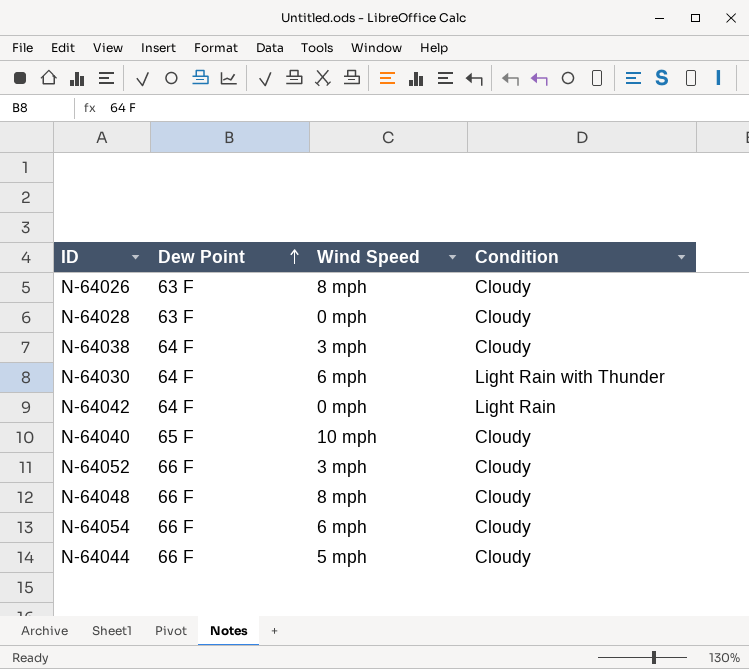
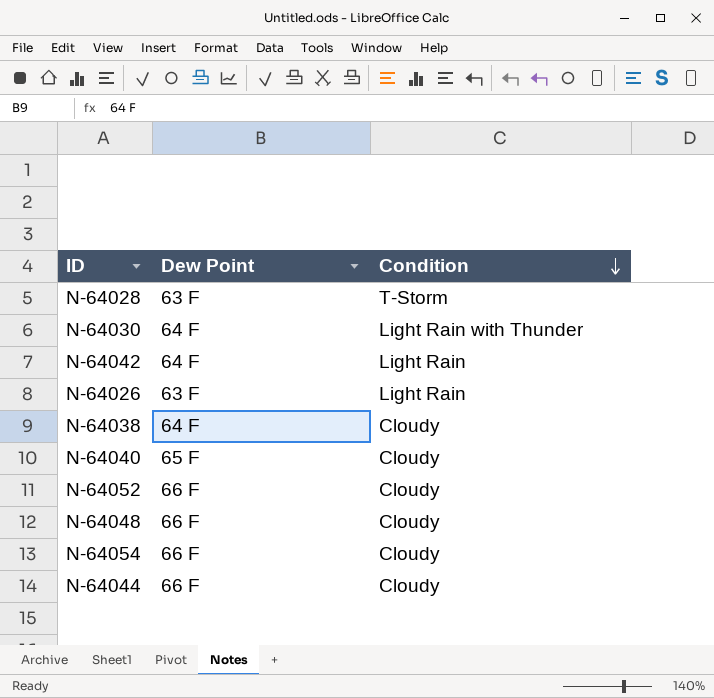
row order: Dew Point ascending -> Condition descending
column Wind Speed | position: 3 -> none
N-64028 | Condition: Cloudy -> T-Storm
N-64026 | Condition: Cloudy -> Light Rain

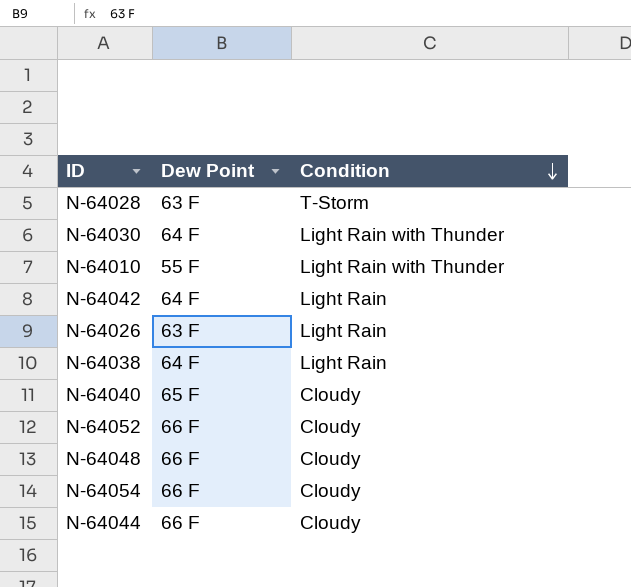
row N-64010: none -> 55 F | Light Rain with Thunder
N-64038 | Condition: Cloudy -> Light Rain

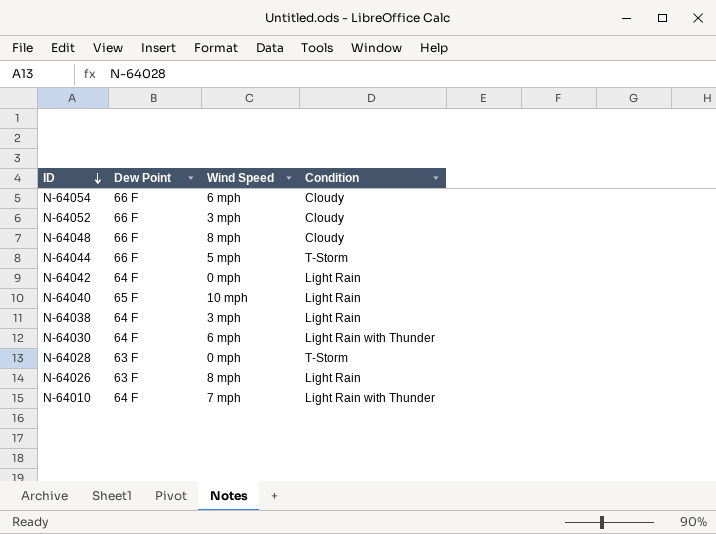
row order: Condition descending -> ID descending
column Wind Speed | position: none -> 3
N-64044 | Condition: Cloudy -> T-Storm
N-64040 | Condition: Cloudy -> Light Rain
N-64010 | Dew Point: 55 F -> 64 F

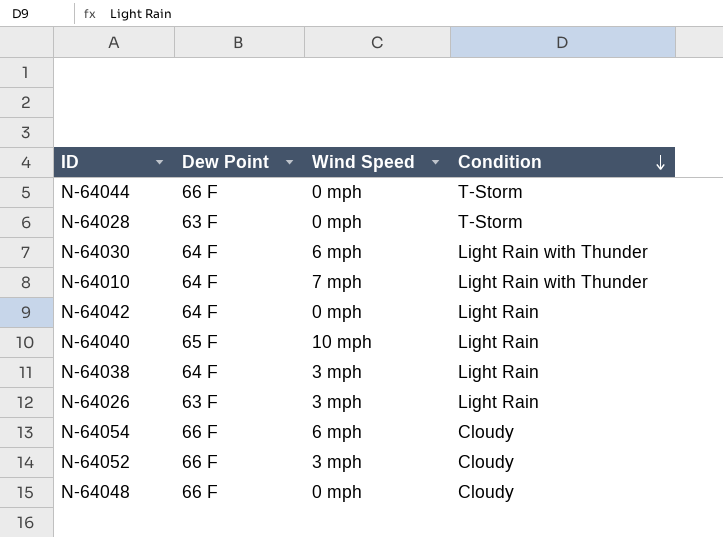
row order: ID descending -> Condition descending
N-64044 | Wind Speed: 5 mph -> 0 mph
N-64026 | Wind Speed: 8 mph -> 3 mph
N-64048 | Wind Speed: 8 mph -> 0 mph

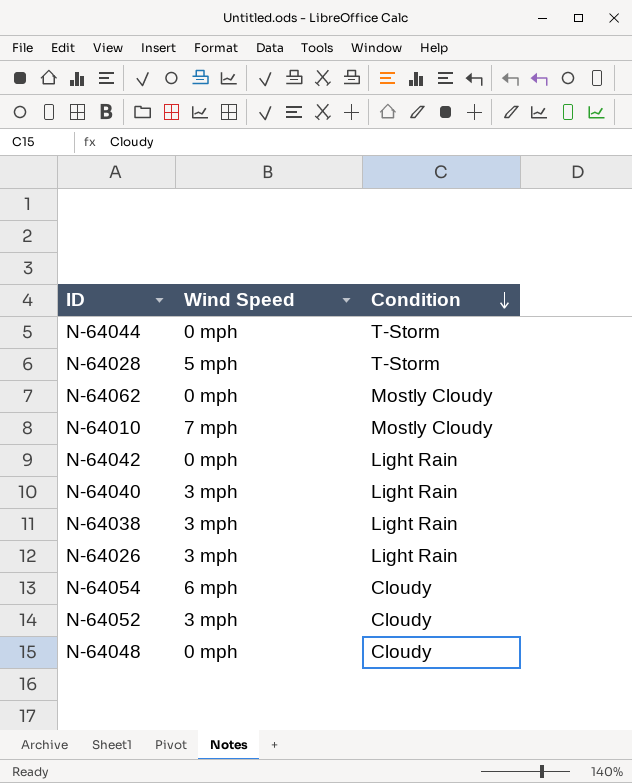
column Dew Point | position: 2 -> none
row N-64030: 64 F | 6 mph | Light Rain with Thunder -> none
N-64028 | Wind Speed: 0 mph -> 5 mph
row N-64062: none -> 0 mph | Mostly Cloudy
N-64010 | Condition: Light Rain with Thunder -> Mostly Cloudy
N-64040 | Wind Speed: 10 mph -> 3 mph

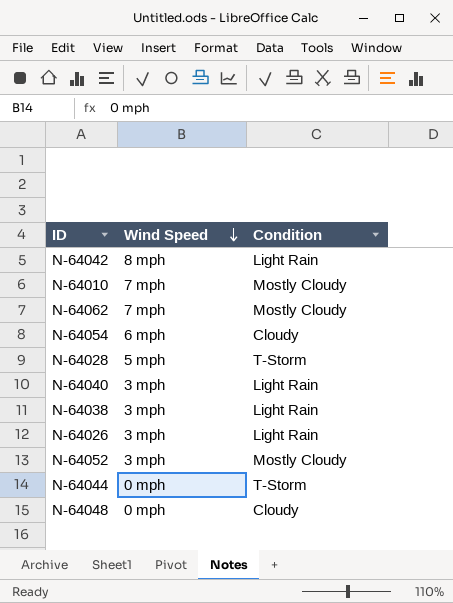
row order: Condition descending -> Wind Speed descending
N-64042 | Wind Speed: 0 mph -> 8 mph
N-64062 | Wind Speed: 0 mph -> 7 mph
N-64052 | Condition: Cloudy -> Mostly Cloudy

